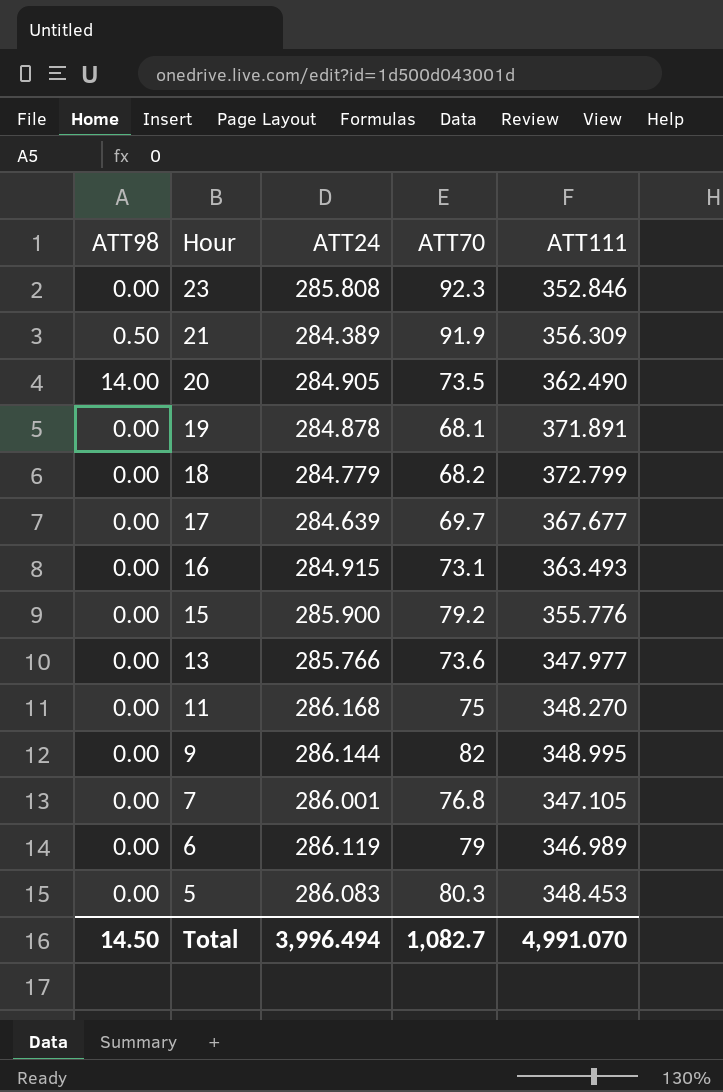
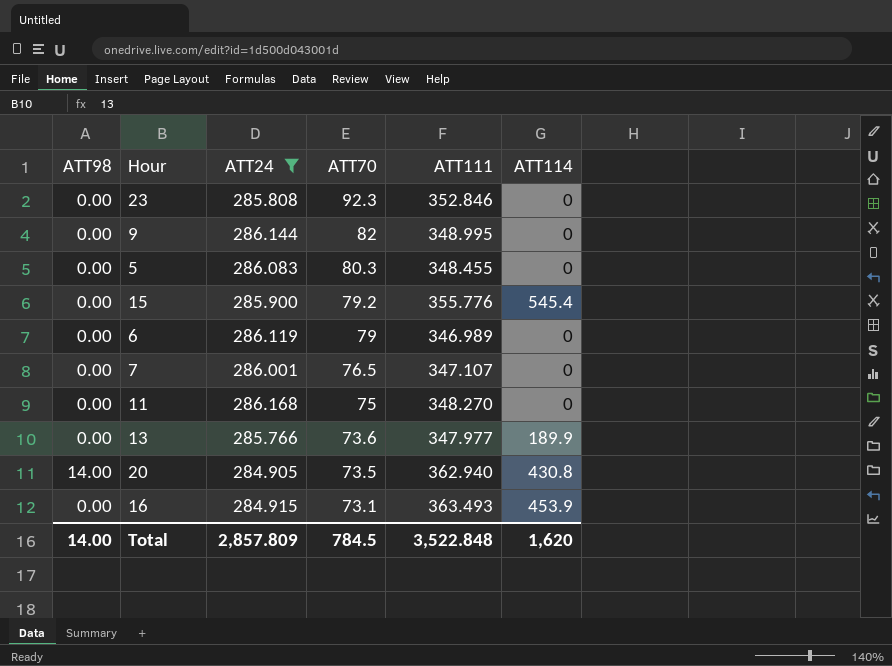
filter: none -> ATT24 >= 284.905
row order: Hour descending -> ATT70 descending
column ATT114 | position: none -> 6
5 | ATT111: 348.453 -> 348.455
7 | ATT70: 76.8 -> 76.5
7 | ATT111: 347.105 -> 347.107
20 | ATT111: 362.490 -> 362.940
Total | ATT98: 14.50 -> 14.00
Total | ATT24: 3,996.494 -> 2,857.809
Total | ATT70: 1,082.7 -> 784.5
Total | ATT111: 4,991.070 -> 3,522.848

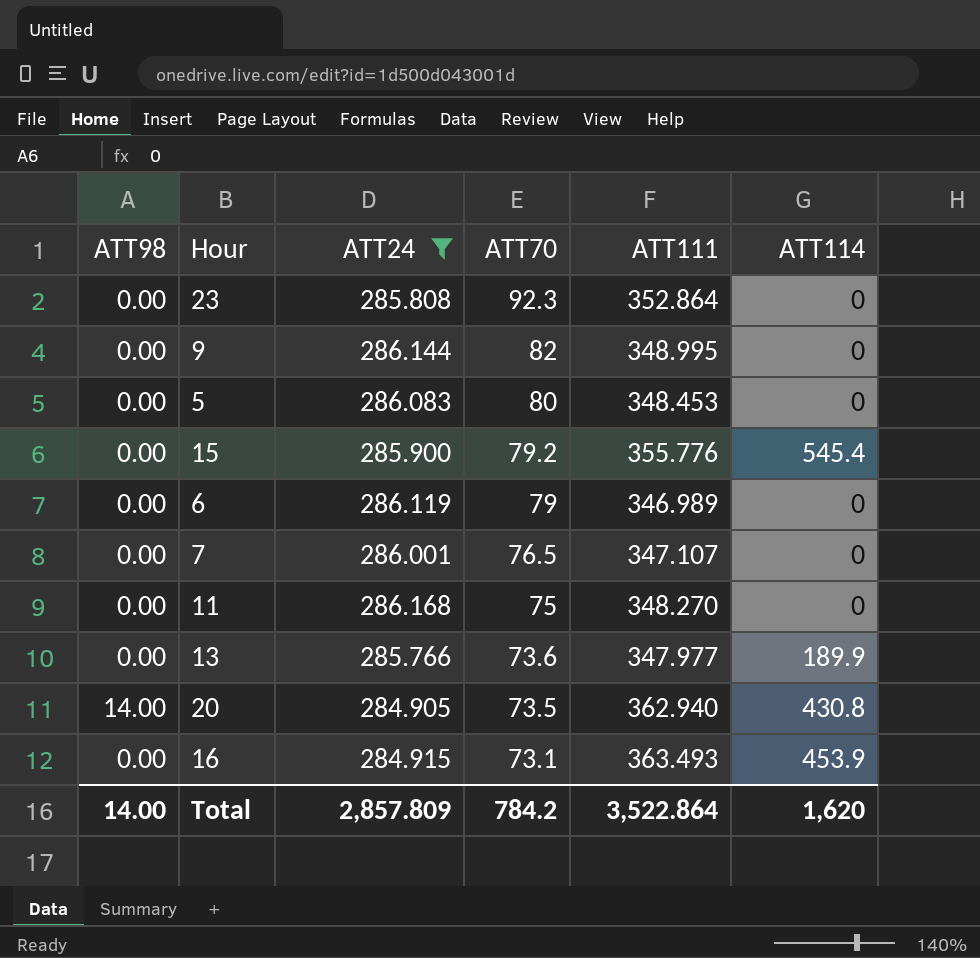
23 | ATT111: 352.846 -> 352.864
5 | ATT70: 80.3 -> 80
5 | ATT111: 348.455 -> 348.453
Total | ATT70: 784.5 -> 784.2
Total | ATT111: 3,522.848 -> 3,522.864

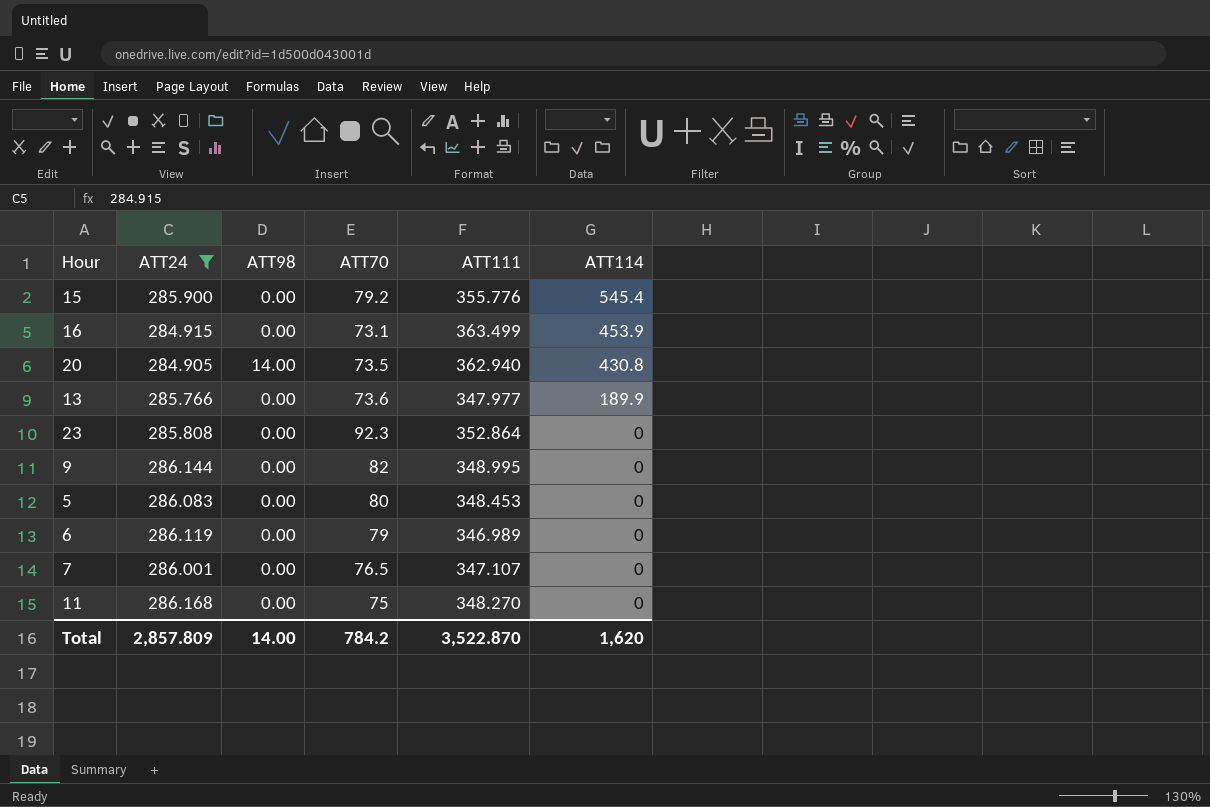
row order: ATT70 descending -> ATT114 descending
column ATT98 | position: 1 -> 3
16 | ATT111: 363.493 -> 363.499
Total | ATT111: 3,522.864 -> 3,522.870

